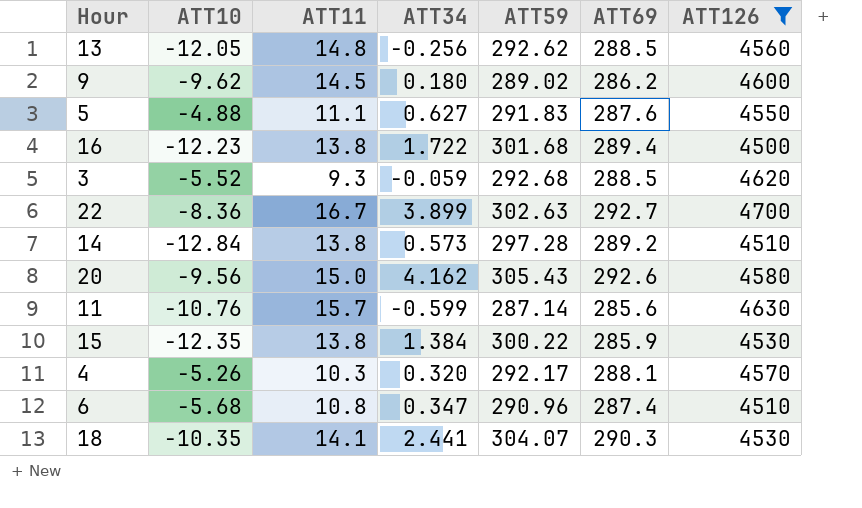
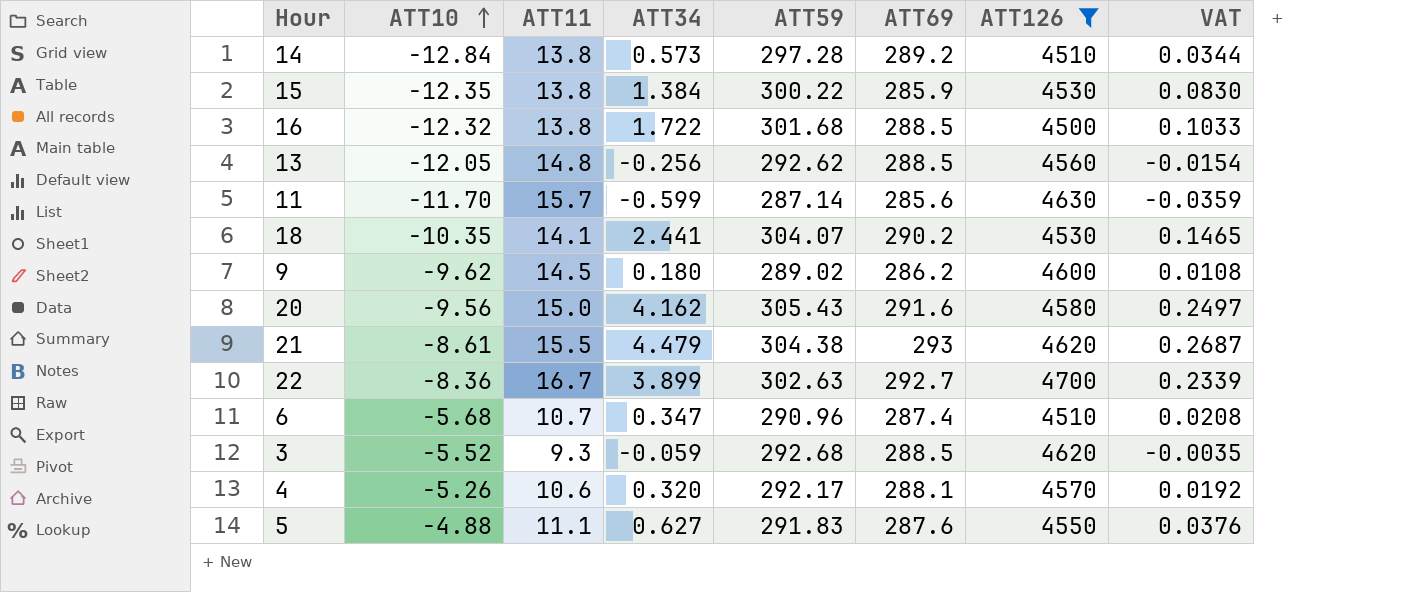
row order: none -> ATT10 ascending
column VAT | formula: none -> [ATT34] * 0.06
16 | ATT10: -12.23 -> -12.32
16 | ATT69: 289.4 -> 288.5
11 | ATT10: -10.76 -> -11.70
18 | ATT69: 290.3 -> 290.2
20 | ATT69: 292.6 -> 291.6
row 21: none -> -8.61 | 15.5 | 4.479 | 304.38 | 293 | 4620 | 0.2687
6 | ATT11: 10.8 -> 10.7
4 | ATT11: 10.3 -> 10.6

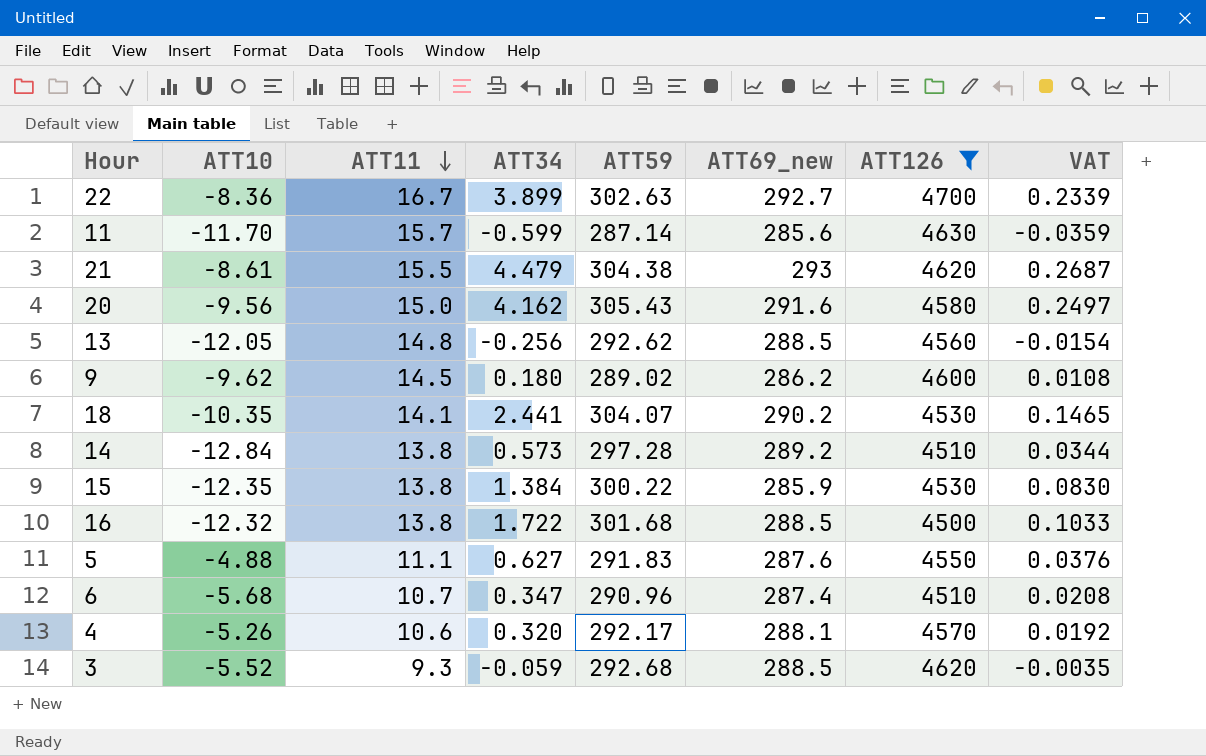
row order: ATT10 ascending -> ATT11 descending
column name: ATT69 -> ATT69_new

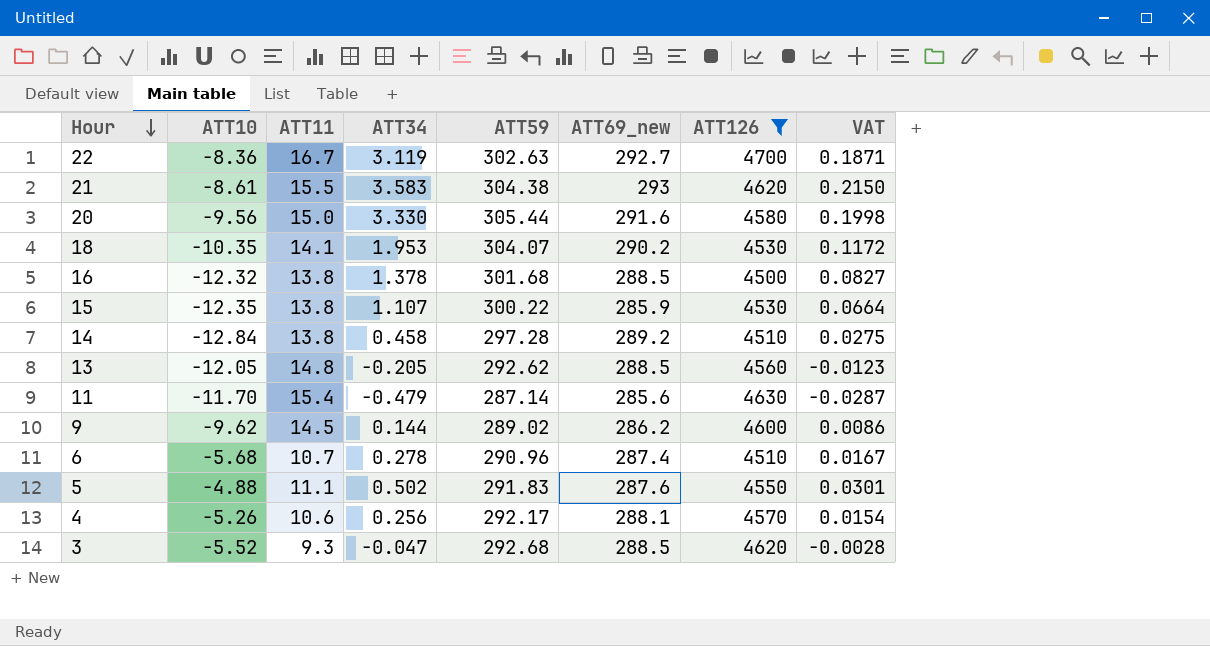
row order: ATT11 descending -> Hour descending
22 | ATT34: 3.899 -> 3.119
22 | VAT: 0.2339 -> 0.1871
21 | ATT34: 4.479 -> 3.583
21 | VAT: 0.2687 -> 0.2150
20 | ATT34: 4.162 -> 3.330
20 | ATT59: 305.43 -> 305.44
20 | VAT: 0.2497 -> 0.1998
18 | ATT34: 2.441 -> 1.953
18 | VAT: 0.1465 -> 0.1172
16 | ATT34: 1.722 -> 1.378
16 | VAT: 0.1033 -> 0.0827
15 | ATT34: 1.384 -> 1.107
15 | VAT: 0.0830 -> 0.0664
14 | ATT34: 0.573 -> 0.458
14 | VAT: 0.0344 -> 0.0275
13 | ATT34: -0.256 -> -0.205
13 | VAT: -0.0154 -> -0.0123
11 | ATT11: 15.7 -> 15.4
11 | ATT34: -0.599 -> -0.479
11 | VAT: -0.0359 -> -0.0287
9 | ATT34: 0.180 -> 0.144
9 | VAT: 0.0108 -> 0.0086
6 | ATT34: 0.347 -> 0.278
6 | VAT: 0.0208 -> 0.0167
5 | ATT34: 0.627 -> 0.502
5 | VAT: 0.0376 -> 0.0301
4 | ATT34: 0.320 -> 0.256
4 | VAT: 0.0192 -> 0.0154
3 | ATT34: -0.059 -> -0.047
3 | VAT: -0.0035 -> -0.0028

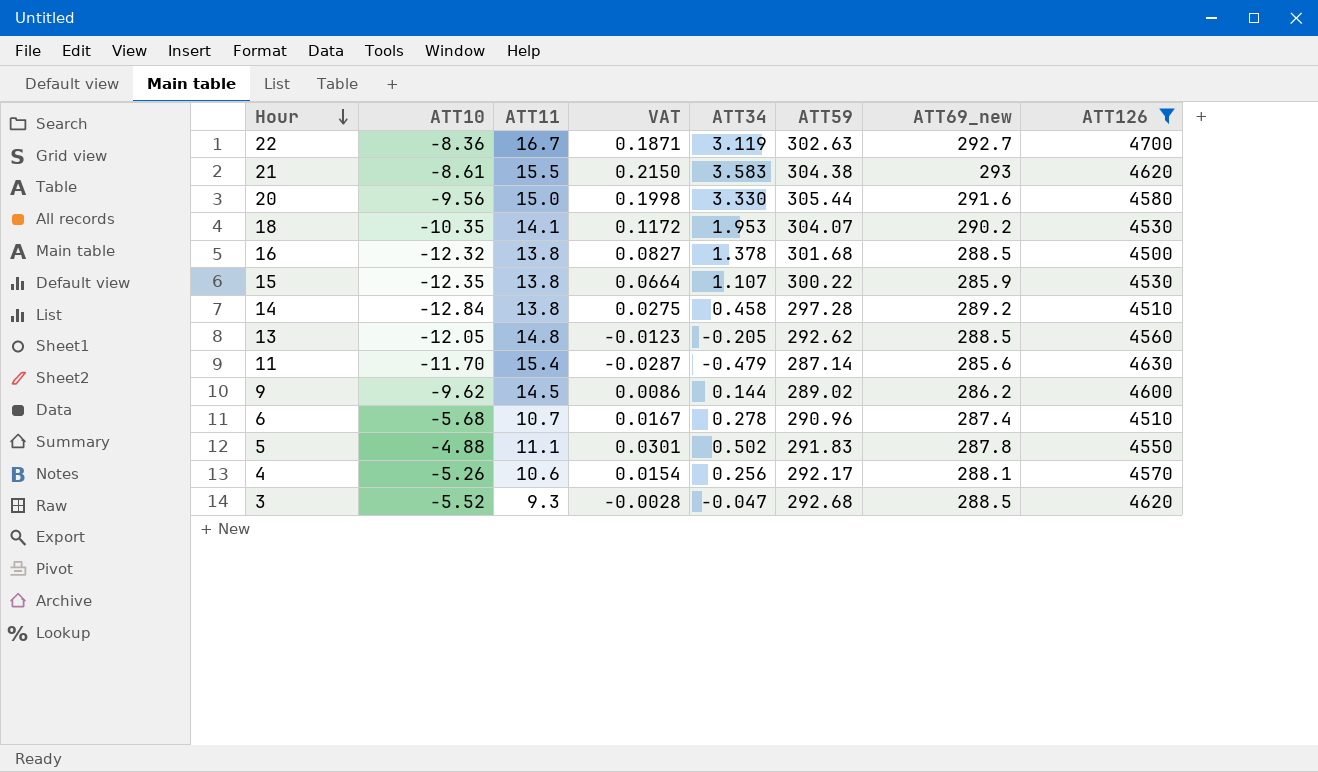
column VAT | position: 8 -> 4
5 | ATT69_new: 287.6 -> 287.8

